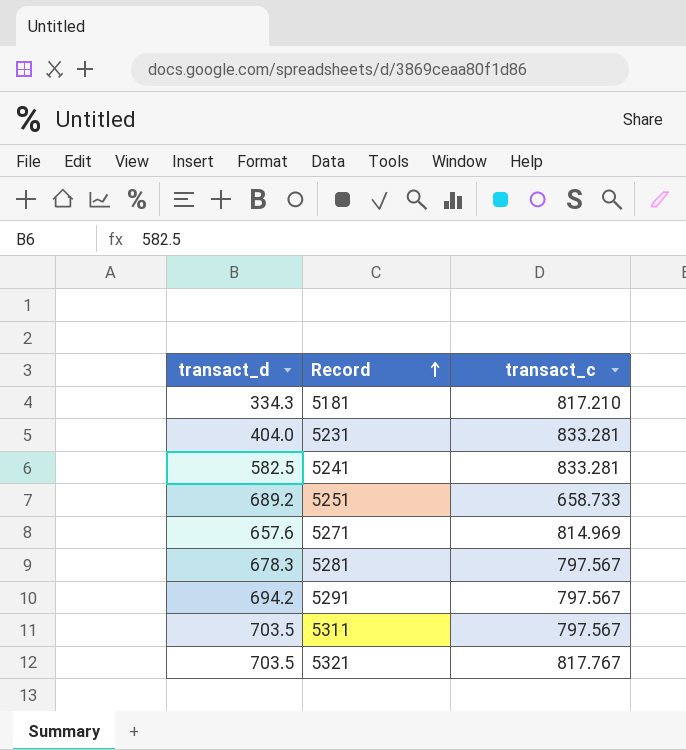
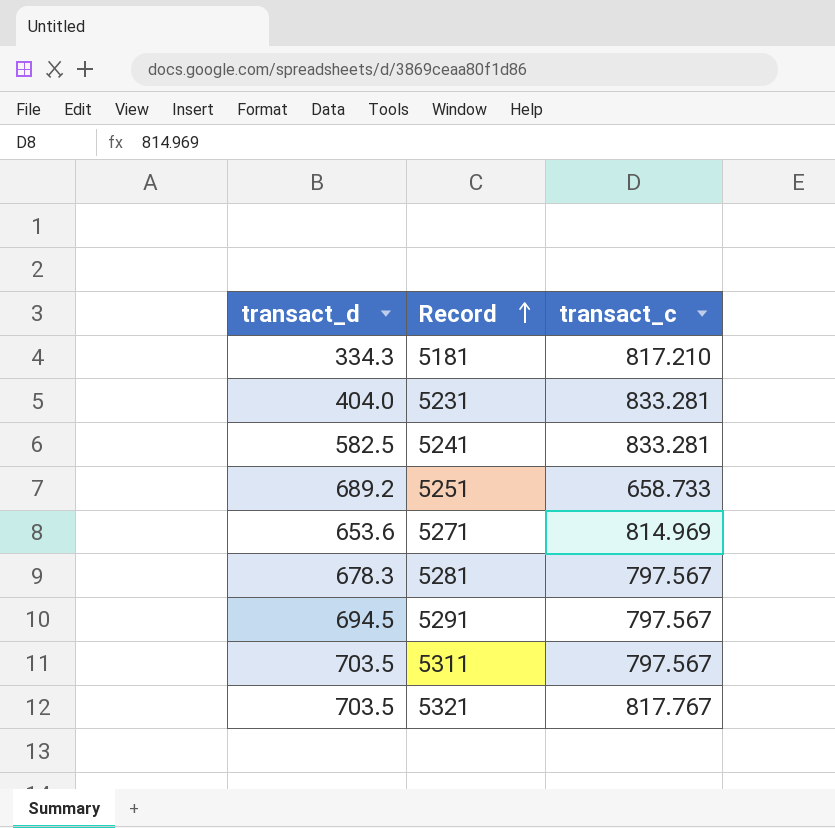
5271 | transact_d: 657.6 -> 653.6
5291 | transact_d: 694.2 -> 694.5

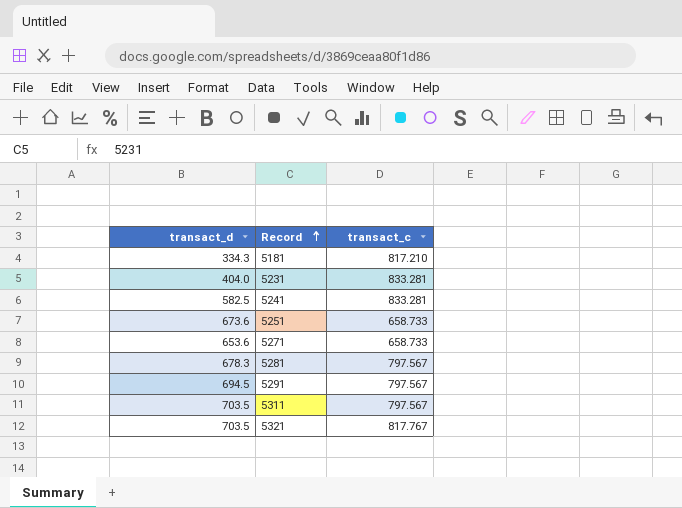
5251 | transact_d: 689.2 -> 673.6
5271 | transact_c: 814.969 -> 658.733

